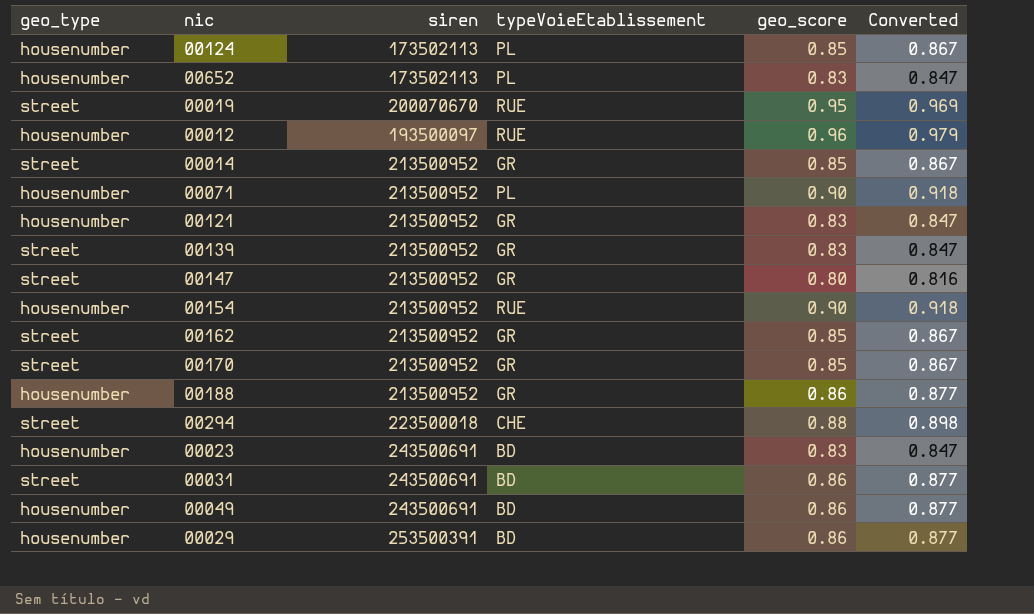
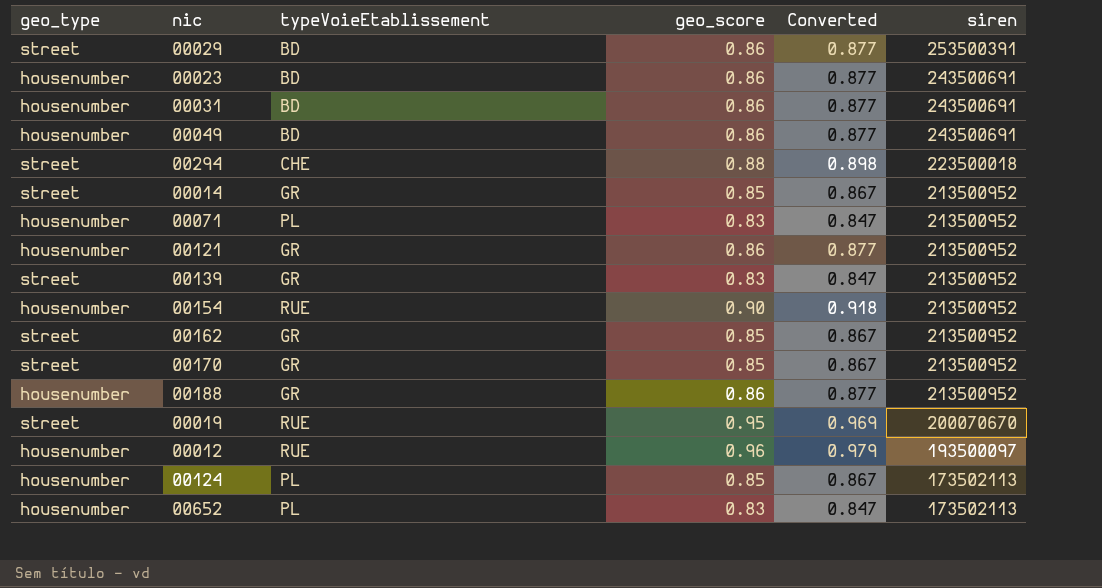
row order: none -> siren descending
column siren | position: 3 -> 6
row 00147: street | 213500952 | GR | 0.80 | 0.816 -> none
00029 | geo_type: housenumber -> street
00023 | geo_score: 0.83 -> 0.86
00023 | Converted: 0.847 -> 0.877
00031 | geo_type: street -> housenumber
00071 | geo_score: 0.90 -> 0.83
00071 | Converted: 0.918 -> 0.847
00121 | geo_score: 0.83 -> 0.86
00121 | Converted: 0.847 -> 0.877

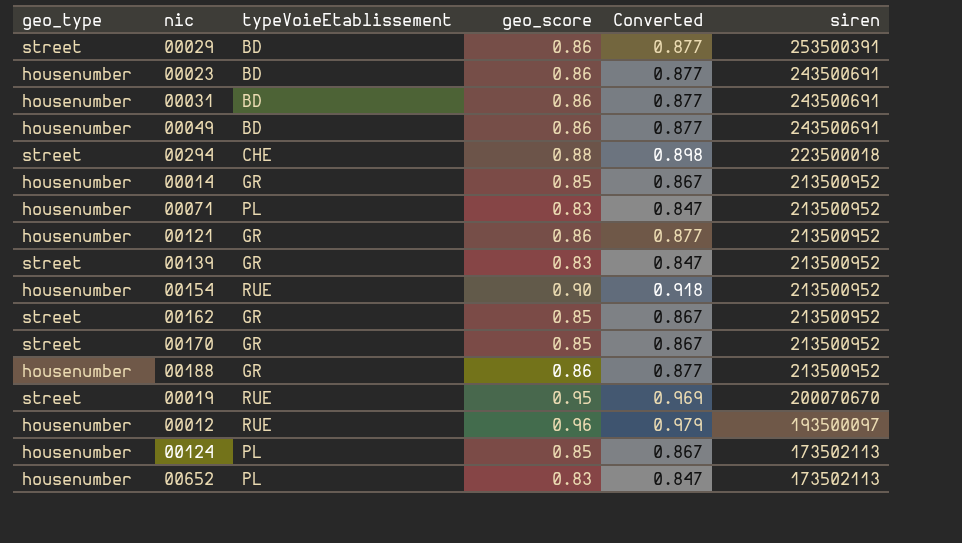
00014 | geo_type: street -> housenumber

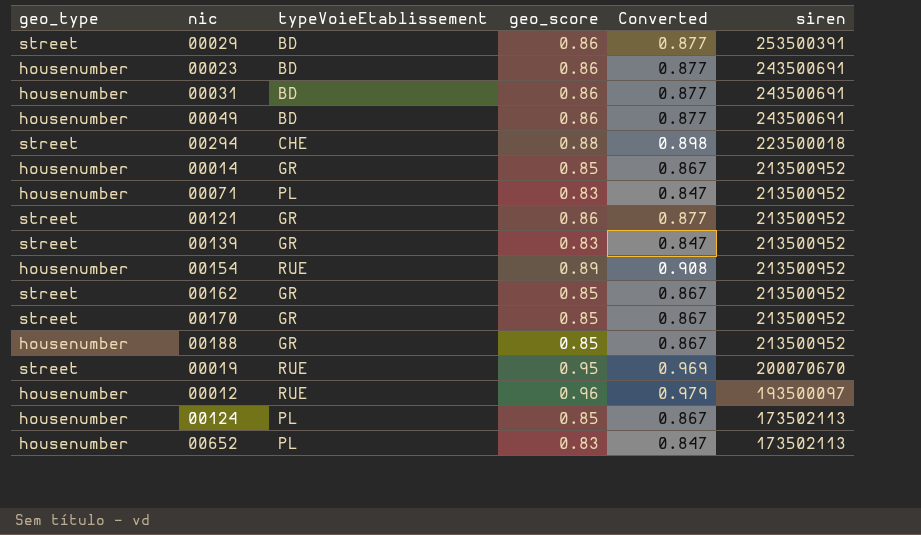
00121 | geo_type: housenumber -> street
00154 | geo_score: 0.90 -> 0.89
00154 | Converted: 0.918 -> 0.908
00188 | geo_score: 0.86 -> 0.85
00188 | Converted: 0.877 -> 0.867

